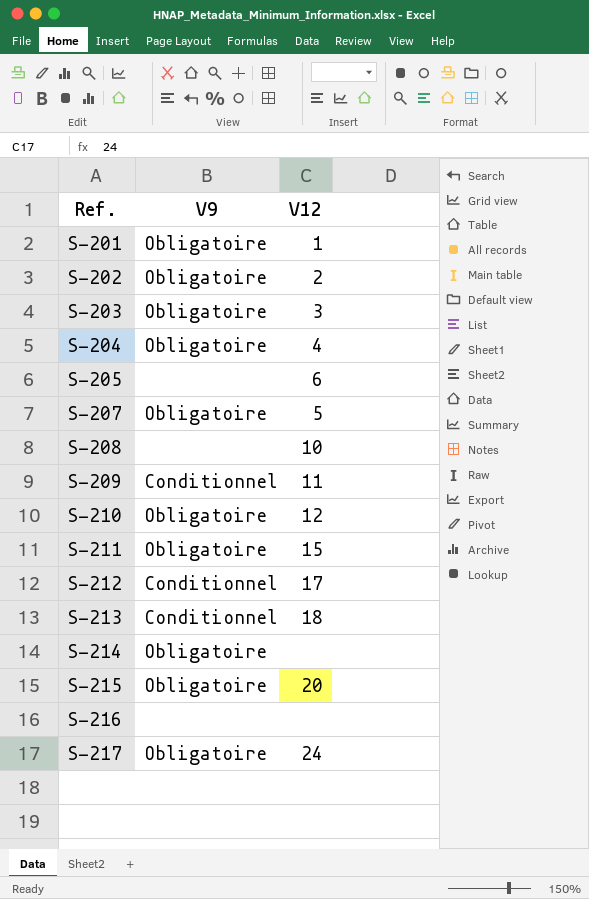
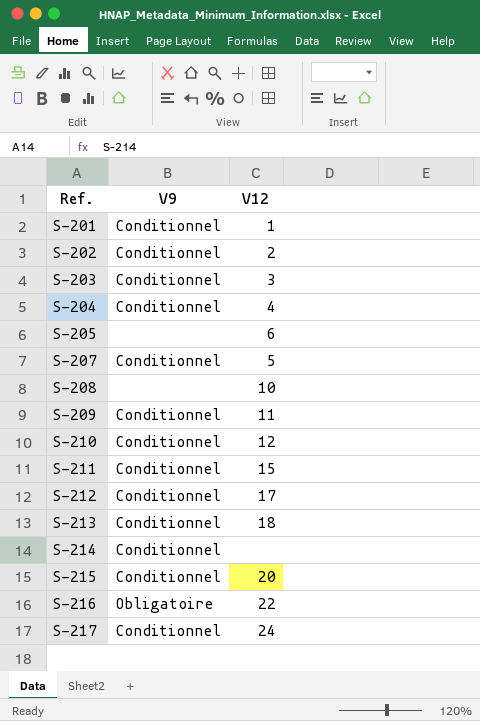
S-201 | V9: Obligatoire -> Conditionnel
S-202 | V9: Obligatoire -> Conditionnel
S-203 | V9: Obligatoire -> Conditionnel
S-204 | V9: Obligatoire -> Conditionnel
S-207 | V9: Obligatoire -> Conditionnel
S-210 | V9: Obligatoire -> Conditionnel
S-211 | V9: Obligatoire -> Conditionnel
S-214 | V9: Obligatoire -> Conditionnel
S-215 | V9: Obligatoire -> Conditionnel
S-216 | V9: none -> Obligatoire
S-216 | V12: none -> 22
S-217 | V9: Obligatoire -> Conditionnel

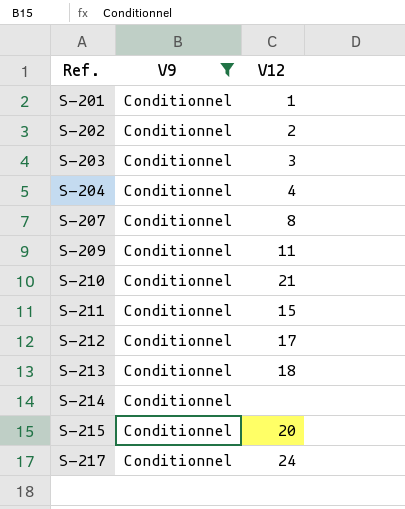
filter: none -> V9 = Conditionnel
S-207 | V12: 5 -> 8
S-210 | V12: 12 -> 21

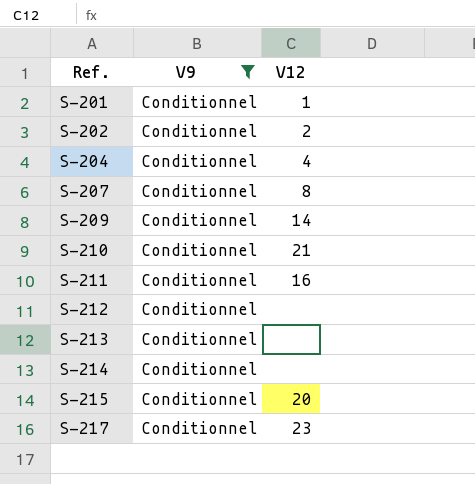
row S-203: Conditionnel | 3 -> none
S-209 | V12: 11 -> 14
S-211 | V12: 15 -> 16
S-212 | V12: 17 -> none
S-213 | V12: 18 -> none
S-217 | V12: 24 -> 23

